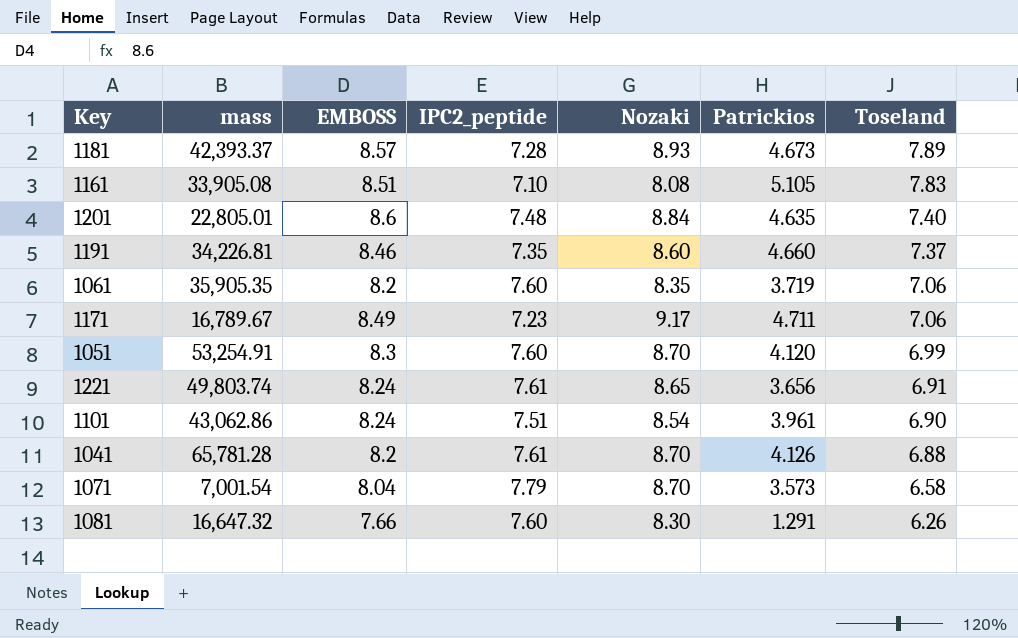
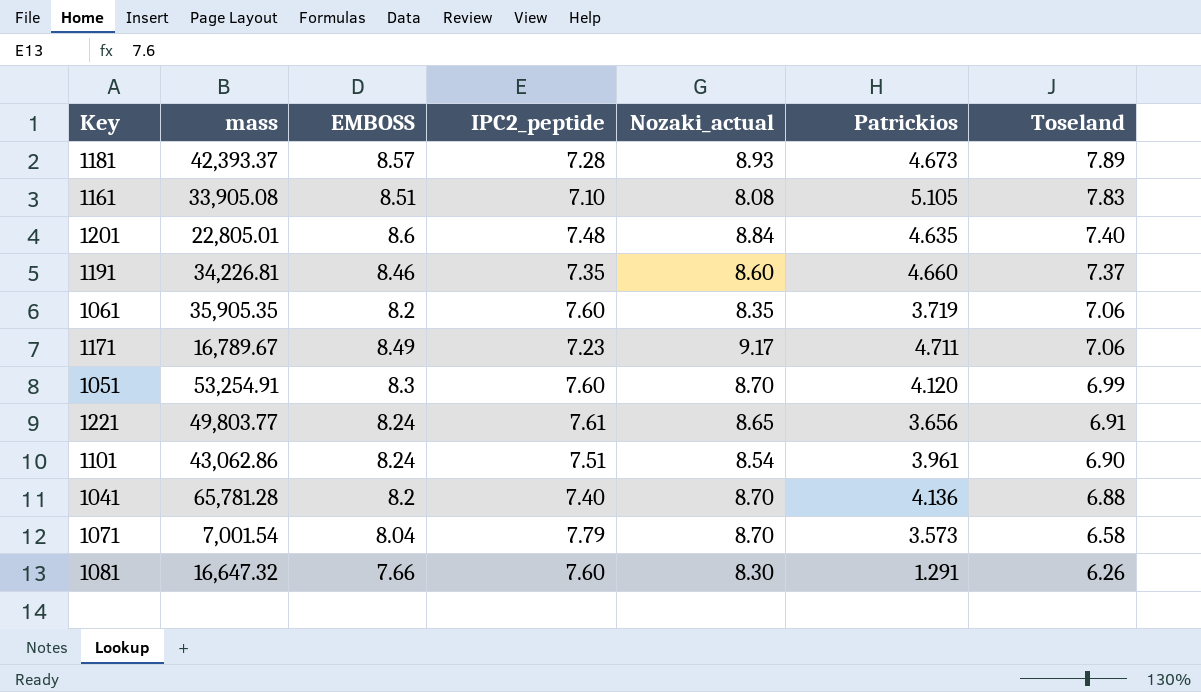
column name: Nozaki -> Nozaki_actual
1221 | mass: 49,803.74 -> 49,803.77
1041 | IPC2_peptide: 7.61 -> 7.40
1041 | Patrickios: 4.126 -> 4.136

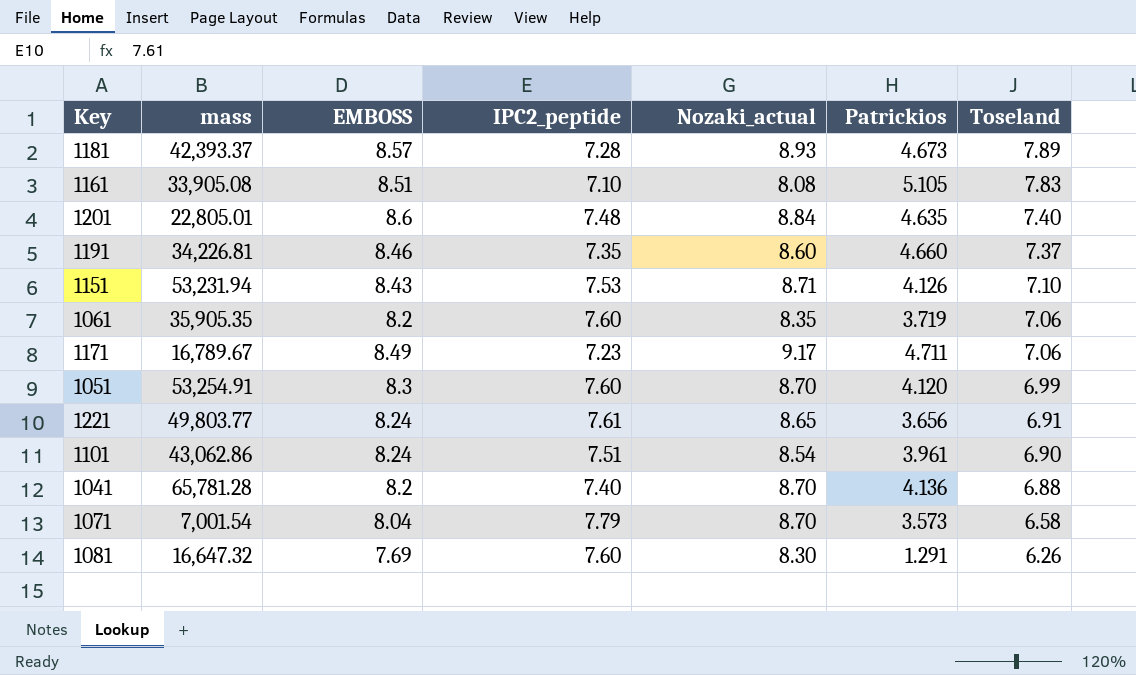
row 1151: none -> 53,231.94 | 8.43 | 7.53 | 8.71 | 4.126 | 7.10
1081 | EMBOSS: 7.66 -> 7.69

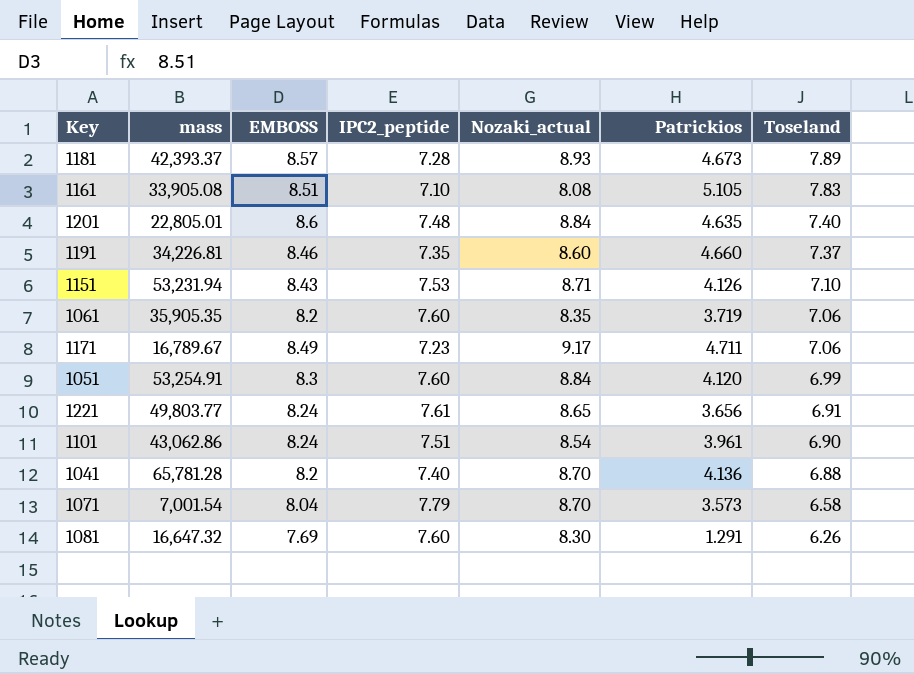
1051 | Nozaki_actual: 8.70 -> 8.84

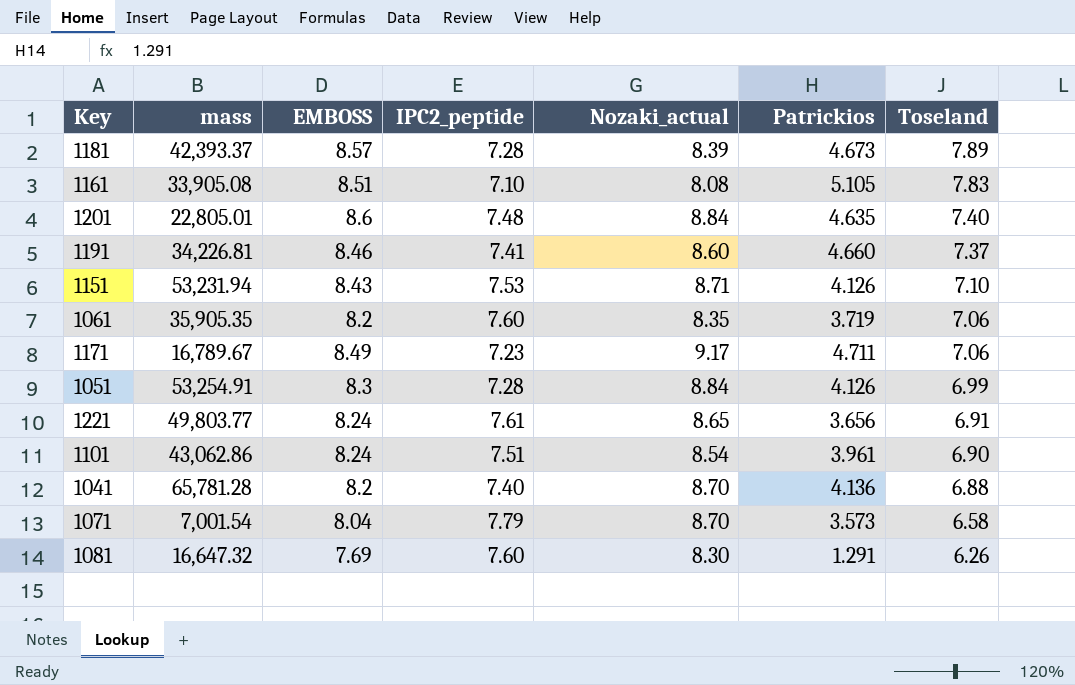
1181 | Nozaki_actual: 8.93 -> 8.39
1191 | IPC2_peptide: 7.35 -> 7.41
1051 | IPC2_peptide: 7.60 -> 7.28
1051 | Patrickios: 4.120 -> 4.126

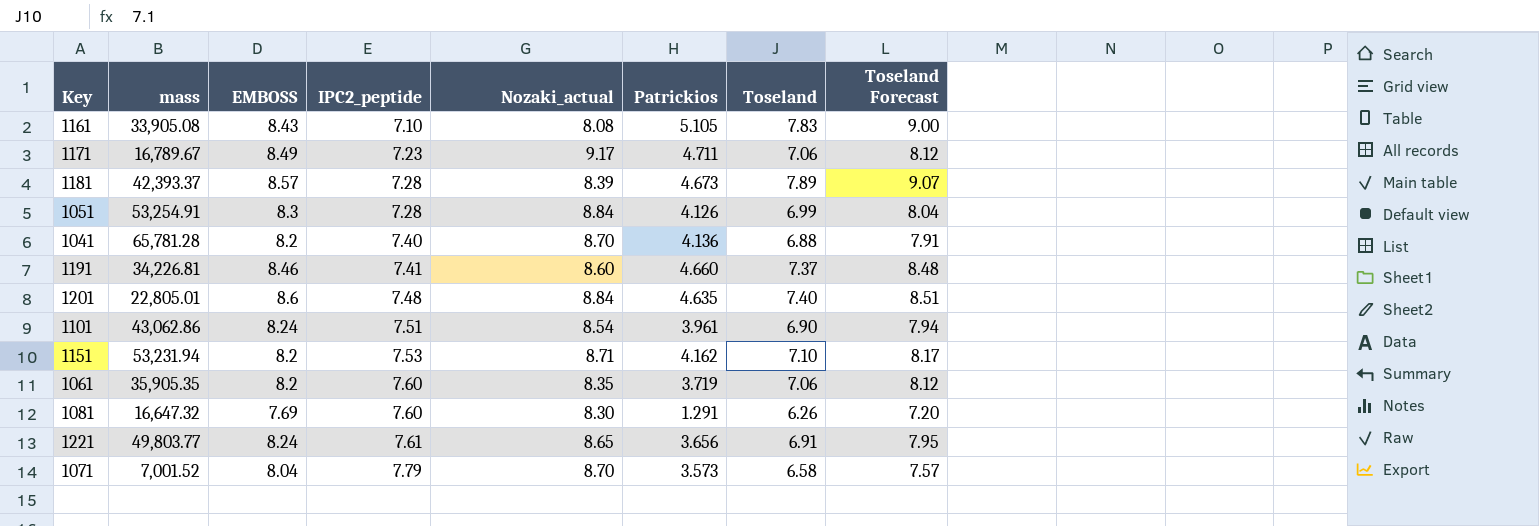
row order: Toseland descending -> IPC2_peptide ascending
column Toseland Forecast | formula: none -> [Toseland] * 1.15
1161 | EMBOSS: 8.51 -> 8.43
1151 | EMBOSS: 8.43 -> 8.2
1151 | Patrickios: 4.126 -> 4.162
1071 | mass: 7,001.54 -> 7,001.52

